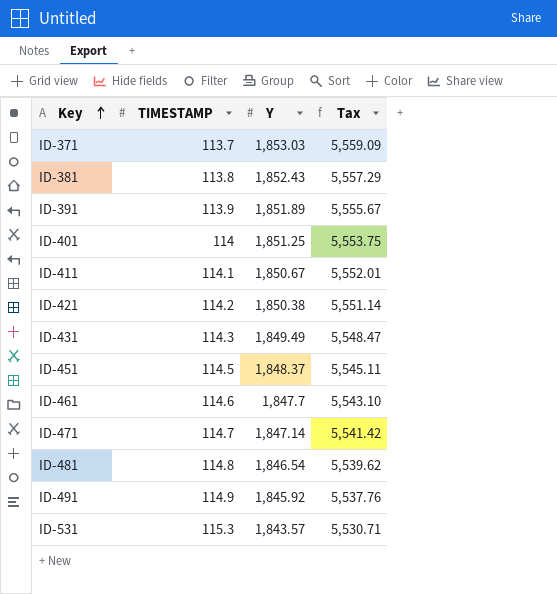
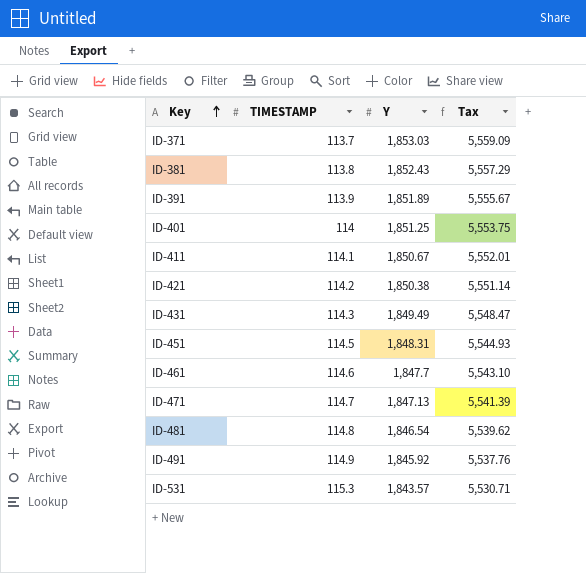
ID-451 | Y: 1,848.37 -> 1,848.31
ID-451 | Tax: 5,545.11 -> 5,544.93
ID-471 | Y: 1,847.14 -> 1,847.13
ID-471 | Tax: 5,541.42 -> 5,541.39

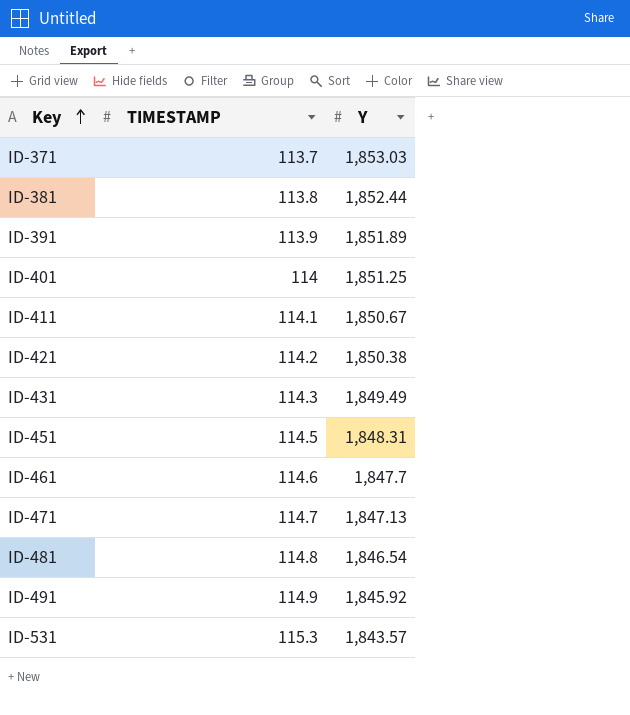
column Tax | formula: [Y] * 3 -> none
ID-381 | Y: 1,852.43 -> 1,852.44

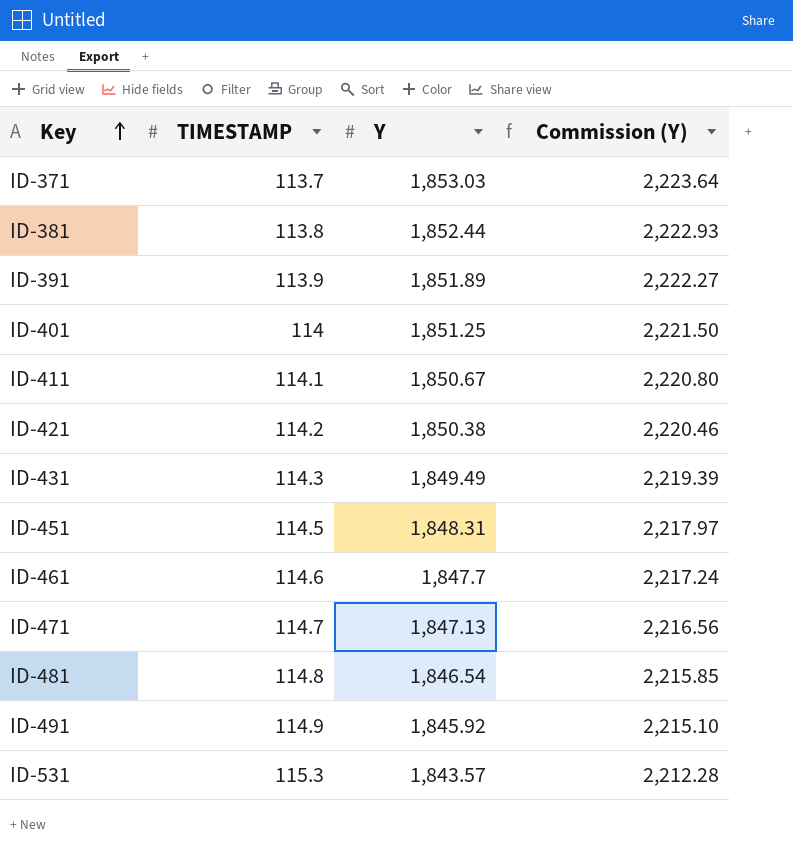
column Commission (Y) | formula: none -> [Y] * 1.2

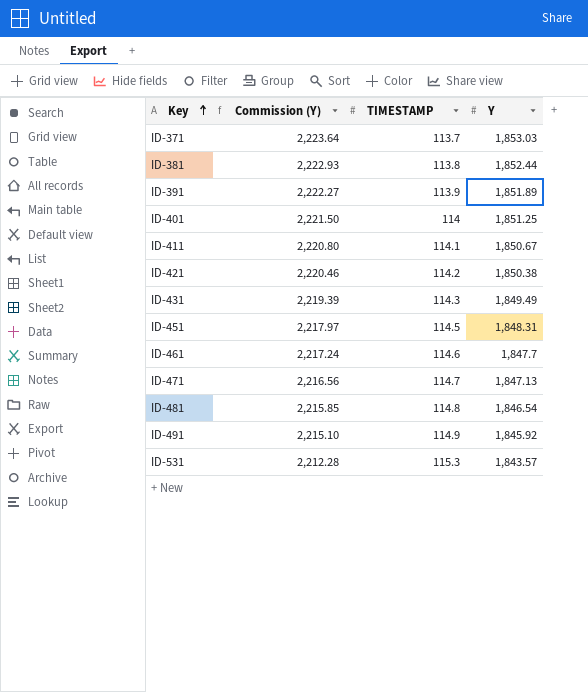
column Commission (Y) | position: 4 -> 2

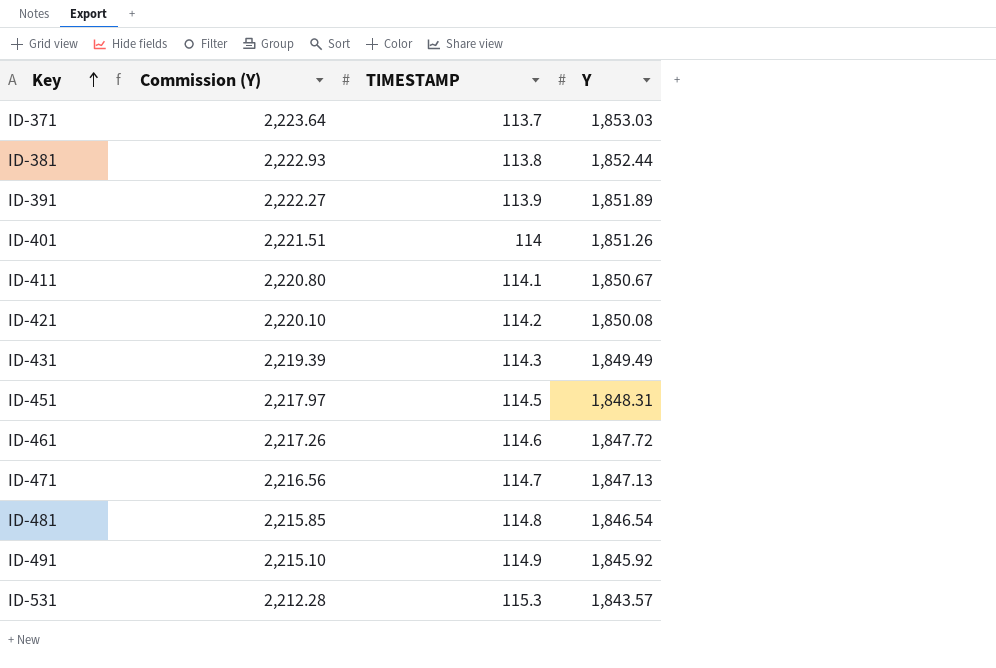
ID-401 | Commission (Y): 2,221.50 -> 2,221.51
ID-401 | Y: 1,851.25 -> 1,851.26
ID-421 | Commission (Y): 2,220.46 -> 2,220.10
ID-421 | Y: 1,850.38 -> 1,850.08
ID-461 | Commission (Y): 2,217.24 -> 2,217.26
ID-461 | Y: 1,847.7 -> 1,847.72

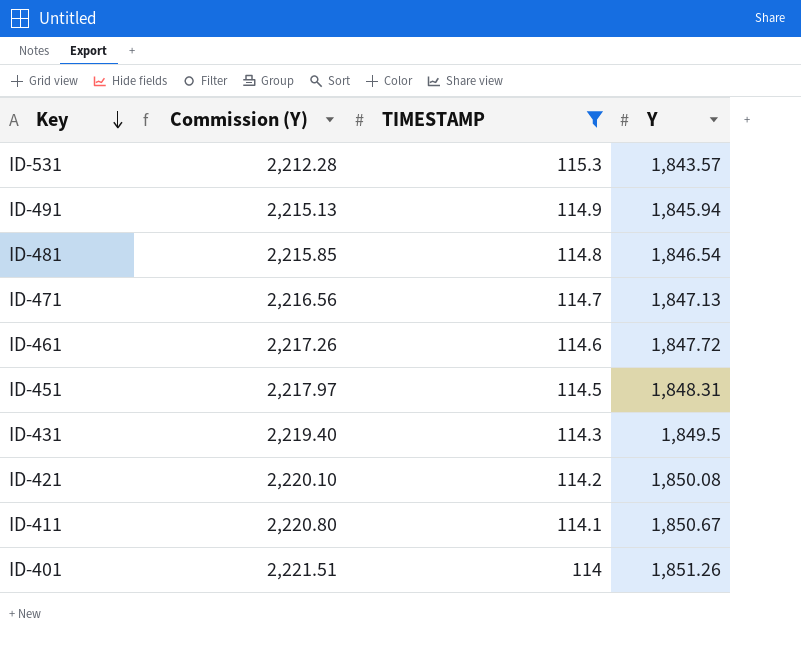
filter: none -> TIMESTAMP >= 114
row order: Key ascending -> Key descending
ID-491 | Commission (Y): 2,215.10 -> 2,215.13
ID-491 | Y: 1,845.92 -> 1,845.94
ID-431 | Commission (Y): 2,219.39 -> 2,219.40
ID-431 | Y: 1,849.49 -> 1,849.5

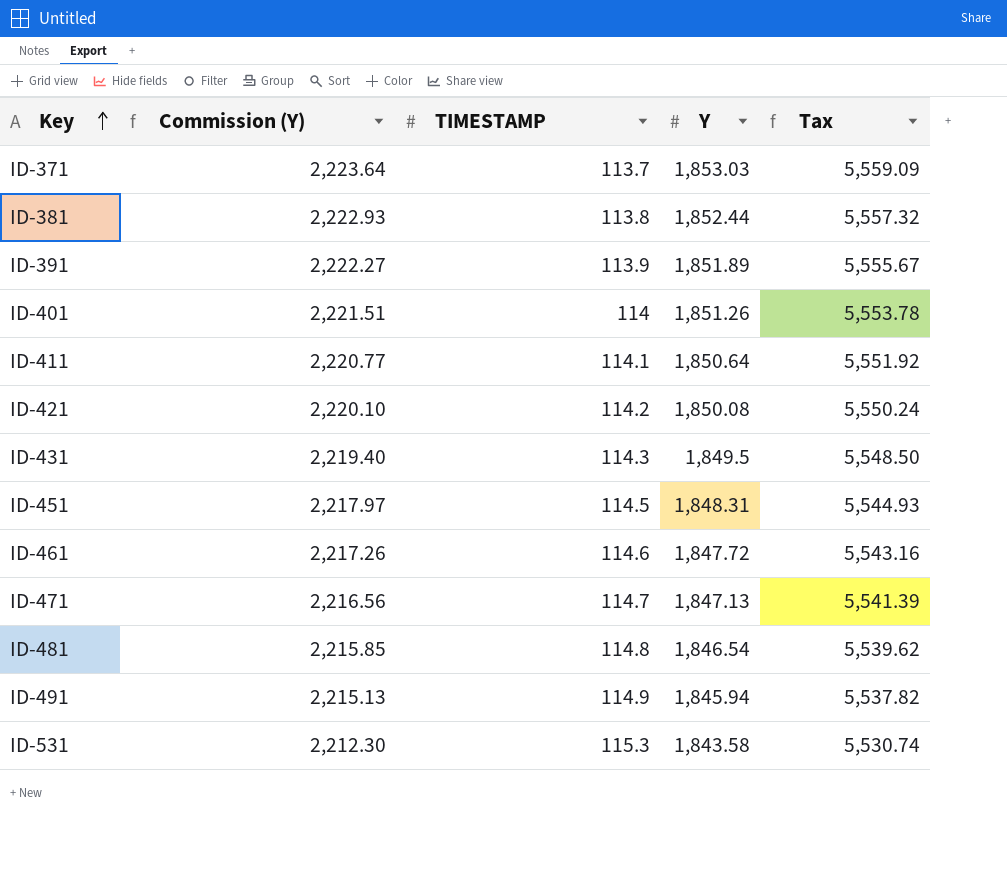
filter: TIMESTAMP >= 114 -> none
row order: Key descending -> Key ascending
column Tax | formula: none -> [Y] * 3
ID-411 | Commission (Y): 2,220.80 -> 2,220.77
ID-411 | Y: 1,850.67 -> 1,850.64
ID-531 | Commission (Y): 2,212.28 -> 2,212.30
ID-531 | Y: 1,843.57 -> 1,843.58

